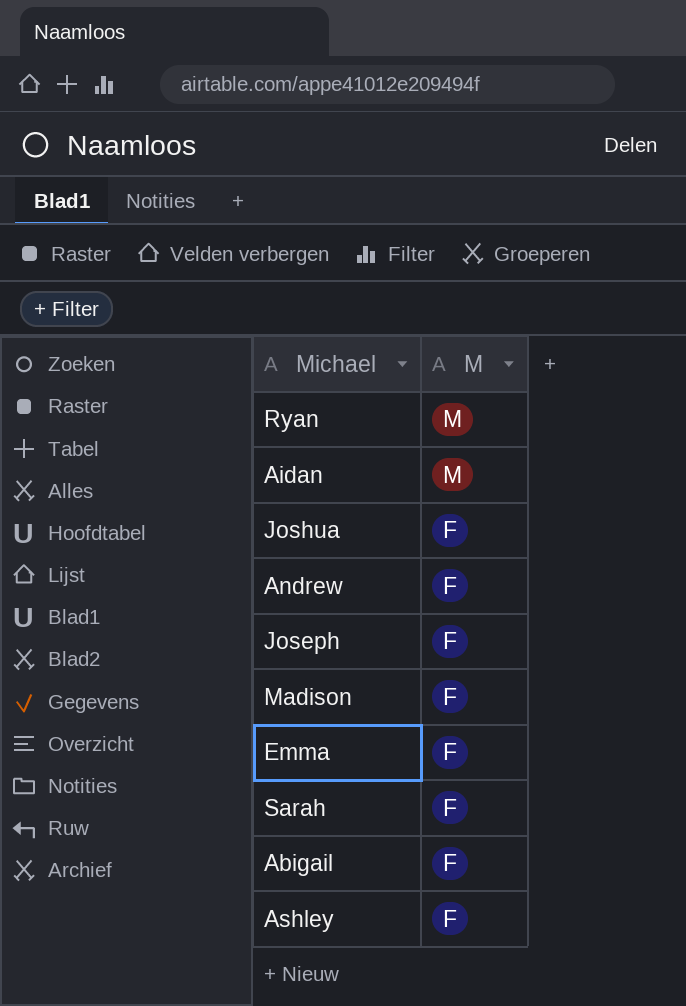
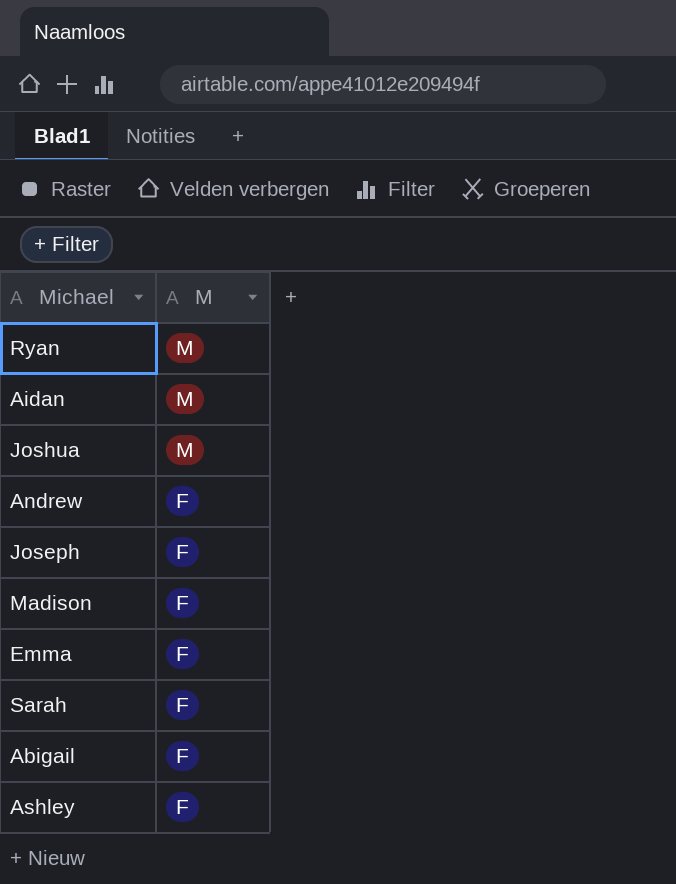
Joshua | M: F -> M

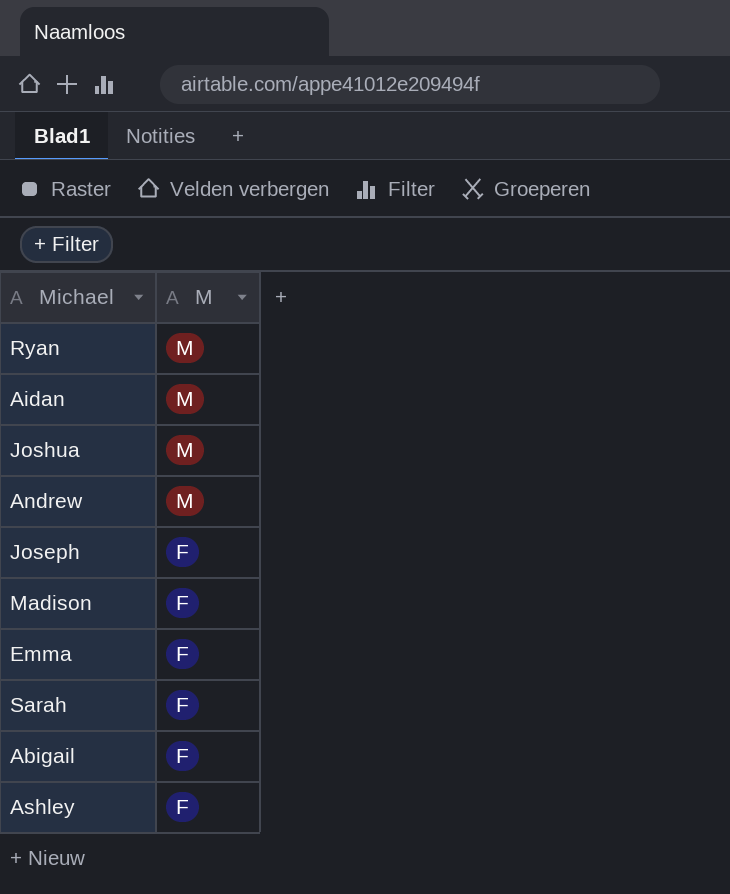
Andrew | M: F -> M

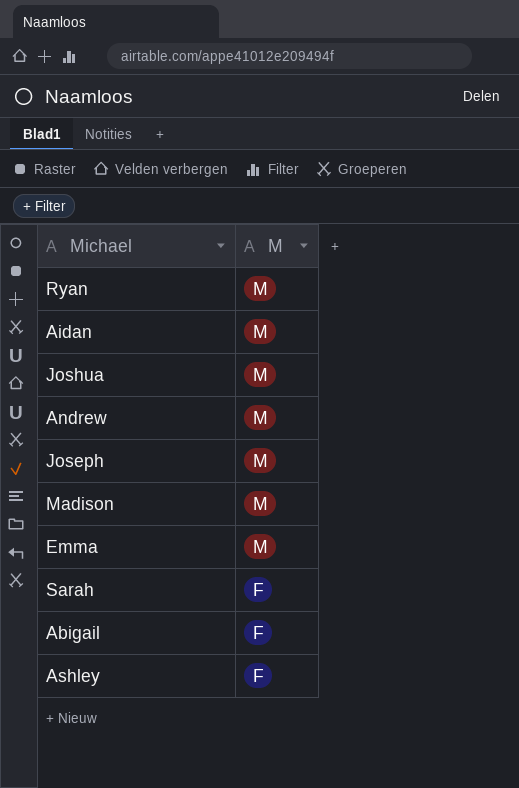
Joseph | M: F -> M
Madison | M: F -> M
Emma | M: F -> M

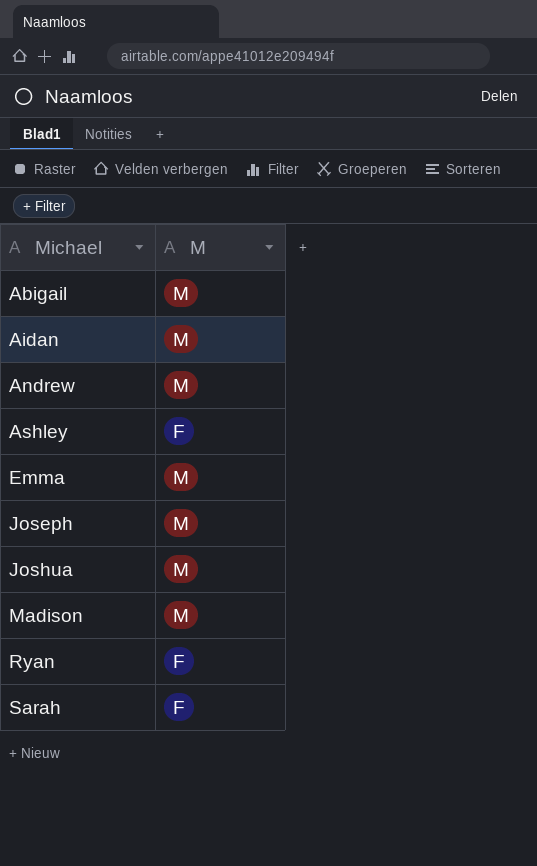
row order: M descending -> Michael ascending
Abigail | M: F -> M
Ryan | M: M -> F

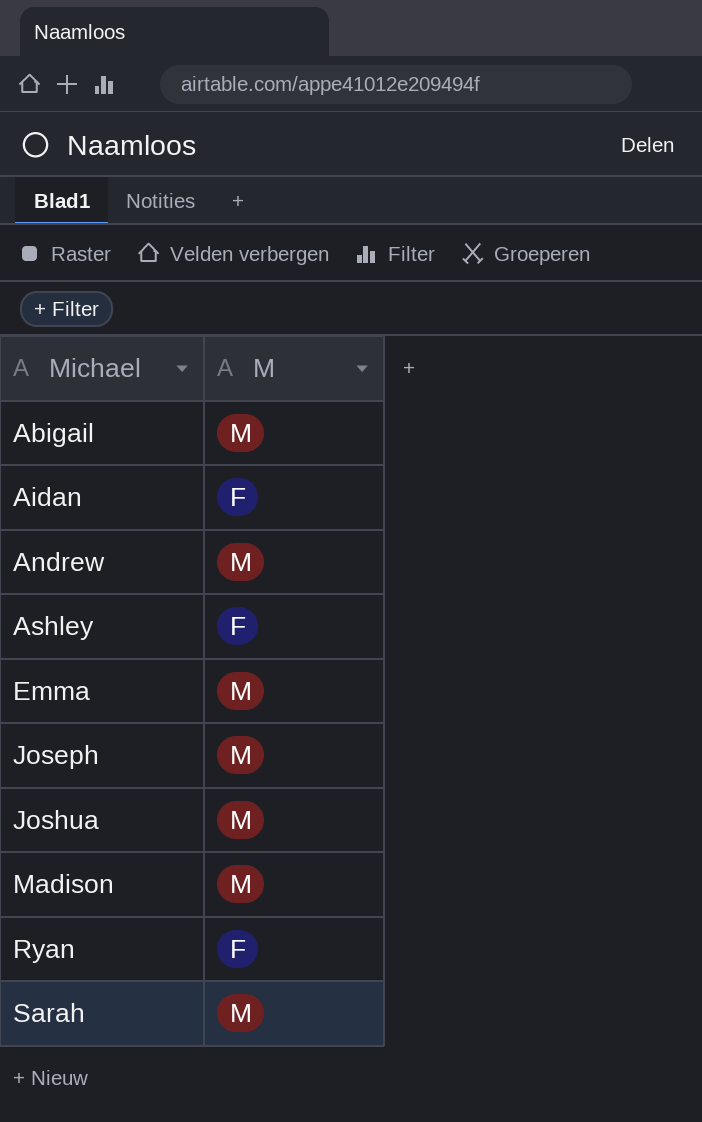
Aidan | M: M -> F
Sarah | M: F -> M

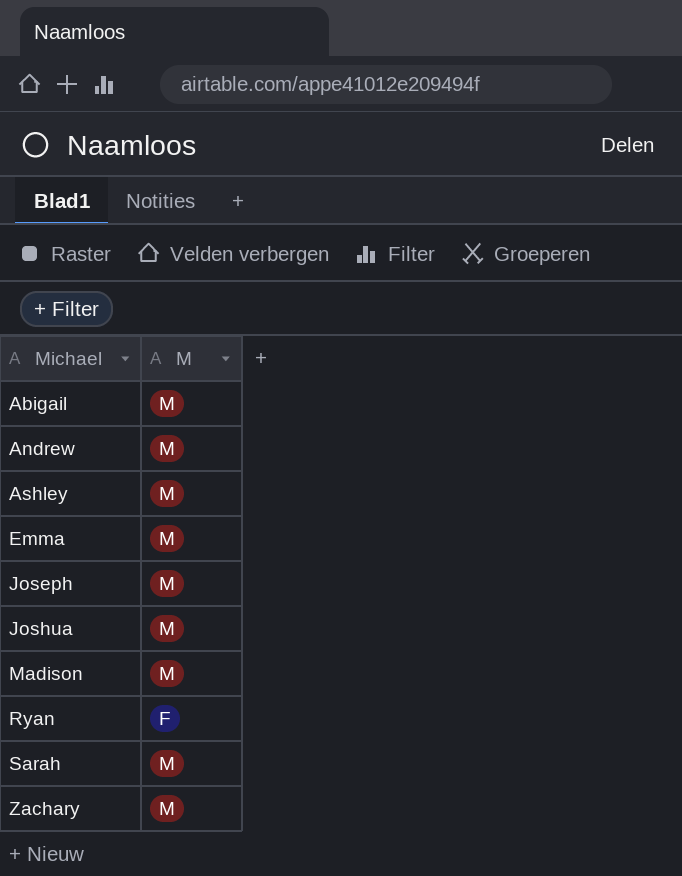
row Aidan: F -> none
Ashley | M: F -> M
row Zachary: none -> M

